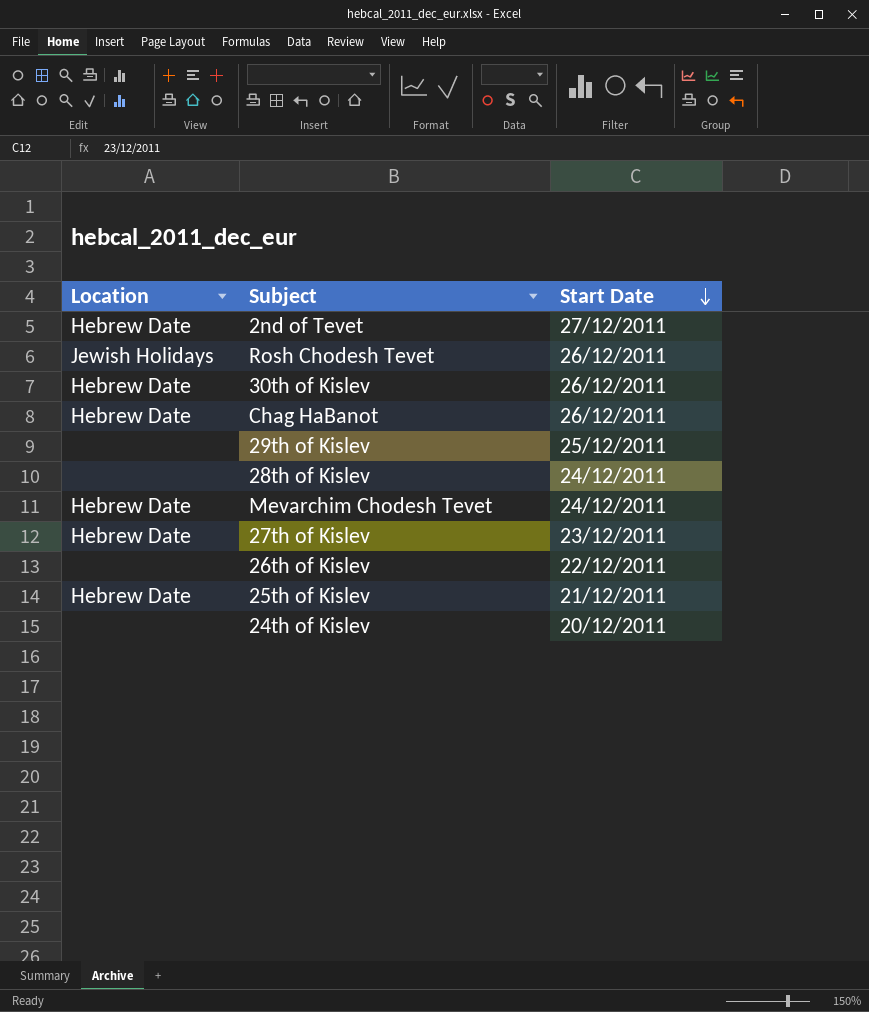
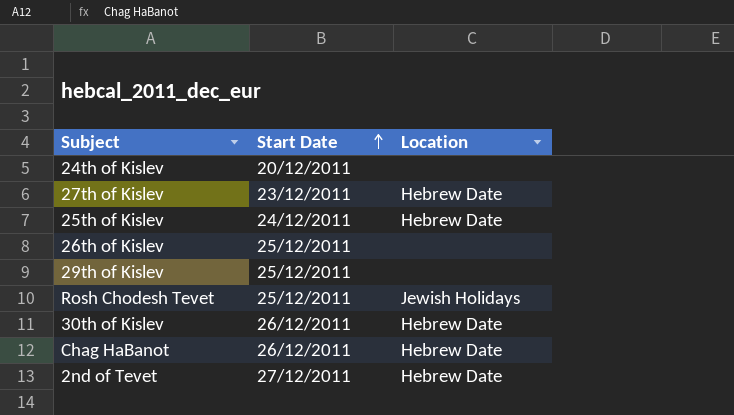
row order: Start Date descending -> Start Date ascending
column Location | position: 1 -> 3
row 28th of Kislev: none | 24/12/2011 -> none
row Mevarchim Chodesh Tevet: Hebrew Date | 24/12/2011 -> none
25th of Kislev | Start Date: 21/12/2011 -> 24/12/2011
26th of Kislev | Start Date: 22/12/2011 -> 25/12/2011
Rosh Chodesh Tevet | Start Date: 26/12/2011 -> 25/12/2011

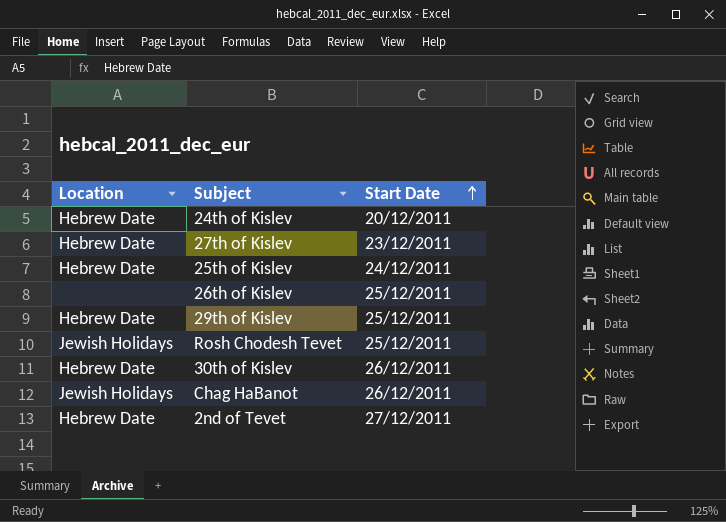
column Location | position: 3 -> 1
24th of Kislev | Location: none -> Hebrew Date
29th of Kislev | Location: none -> Hebrew Date
Chag HaBanot | Location: Hebrew Date -> Jewish Holidays

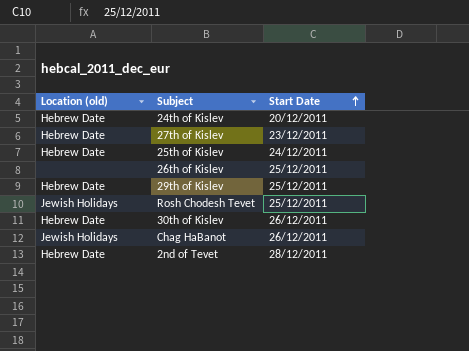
column name: Location -> Location (old)
2nd of Tevet | Start Date: 27/12/2011 -> 28/12/2011

